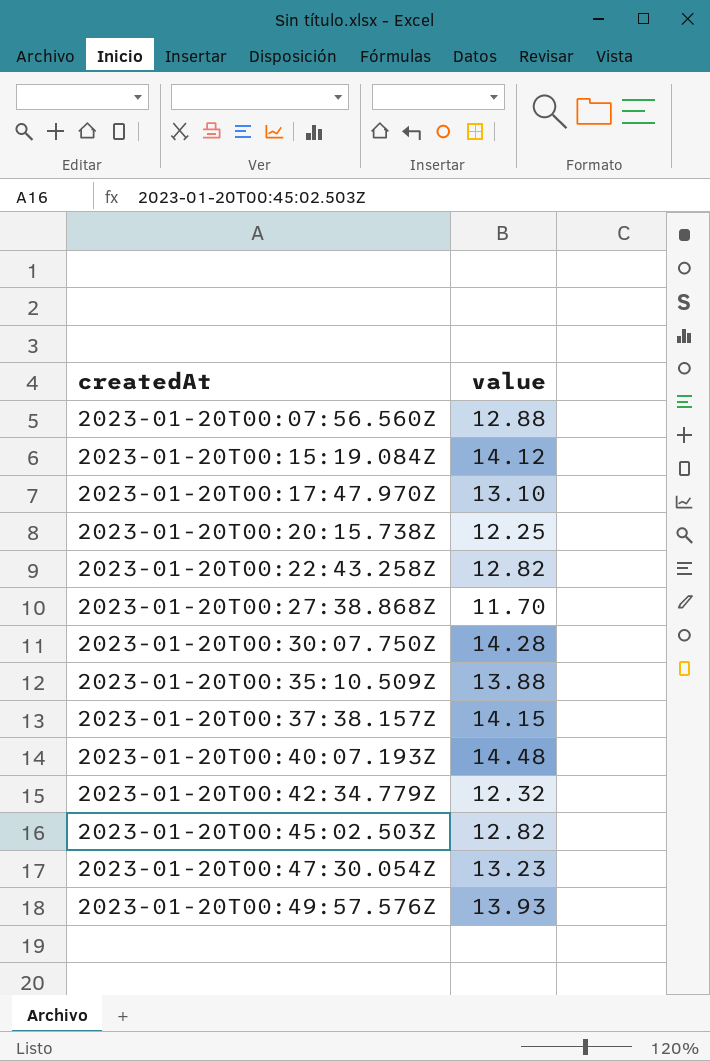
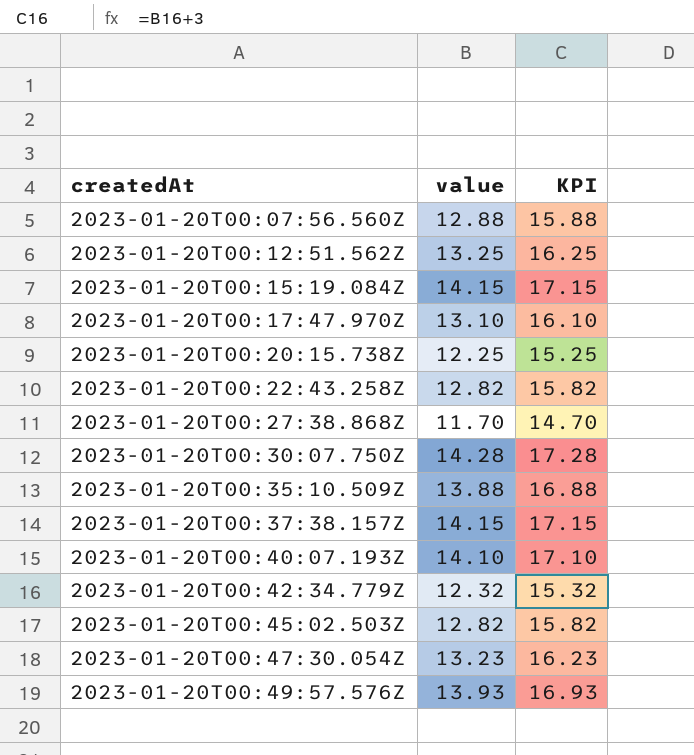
column KPI | formula: none -> [value] + 3
row 2023-01-20T00:12:51.562Z: none -> 13.25 | 16.25
2023-01-20T00:15:19.084Z | value: 14.12 -> 14.15
2023-01-20T00:40:07.193Z | value: 14.48 -> 14.10

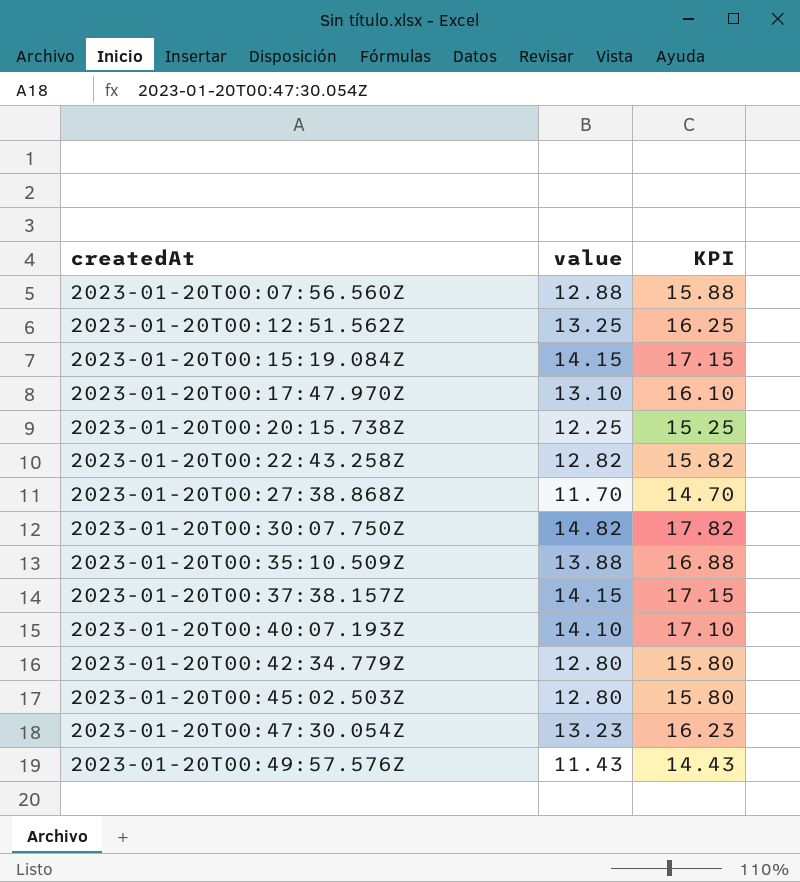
2023-01-20T00:30:07.750Z | value: 14.28 -> 14.82
2023-01-20T00:30:07.750Z | KPI: 17.28 -> 17.82
2023-01-20T00:42:34.779Z | value: 12.32 -> 12.80
2023-01-20T00:42:34.779Z | KPI: 15.32 -> 15.80
2023-01-20T00:45:02.503Z | value: 12.82 -> 12.80
2023-01-20T00:45:02.503Z | KPI: 15.82 -> 15.80
2023-01-20T00:49:57.576Z | value: 13.93 -> 11.43
2023-01-20T00:49:57.576Z | KPI: 16.93 -> 14.43

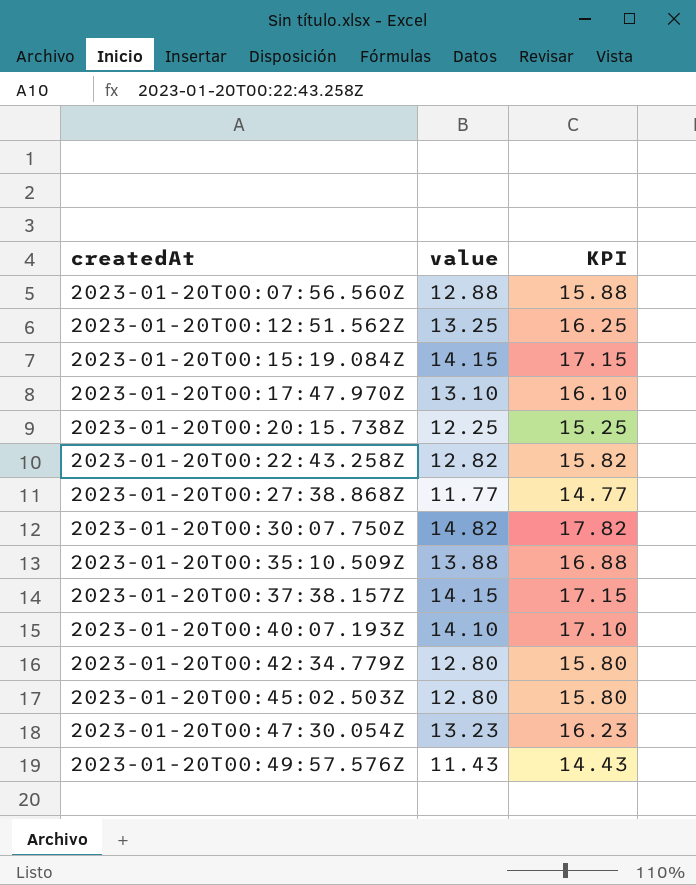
2023-01-20T00:27:38.868Z | value: 11.70 -> 11.77
2023-01-20T00:27:38.868Z | KPI: 14.70 -> 14.77

